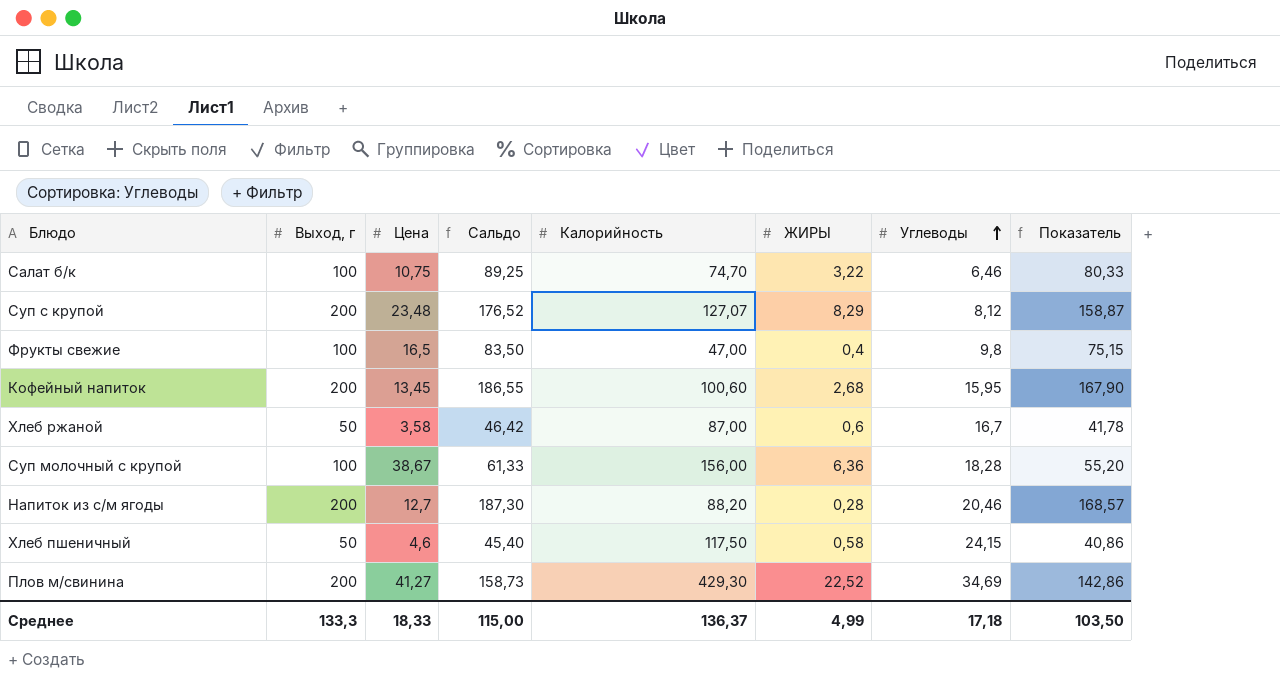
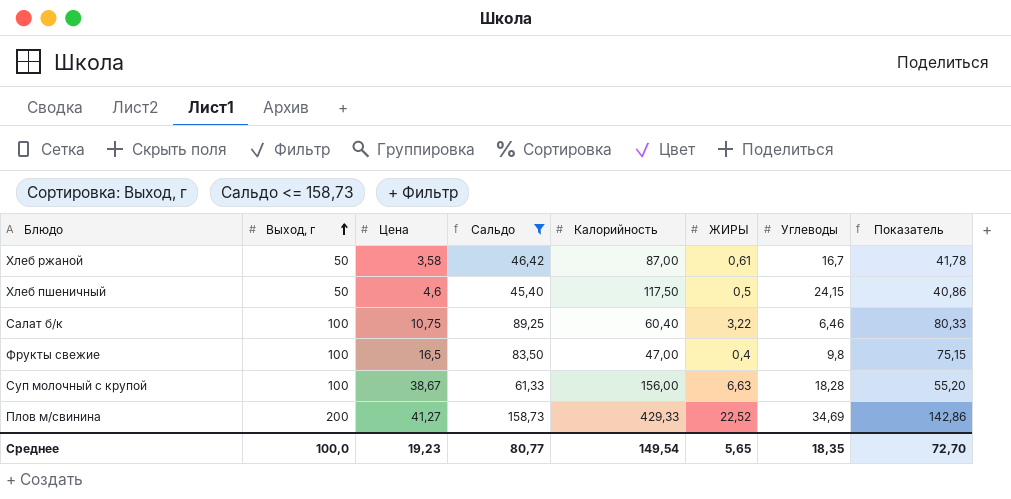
filter: none -> Сальдо <= 158,73
row order: Углеводы ascending -> Выход, г ascending
Хлеб ржаной | ЖИРЫ: 0,6 -> 0,61
Хлеб пшеничный | ЖИРЫ: 0,58 -> 0,5
Салат б/к | Калорийность: 74,70 -> 60,40
Суп молочный с крупой | ЖИРЫ: 6,36 -> 6,63
Плов м/свинина | Калорийность: 429,30 -> 429,33
Среднее | Выход, г: 133,3 -> 100,0
Среднее | Цена: 18,33 -> 19,23
Среднее | Сальдо: 115,00 -> 80,77
Среднее | Калорийность: 136,37 -> 149,54
Среднее | ЖИРЫ: 4,99 -> 5,65
Среднее | Углеводы: 17,18 -> 18,35
Среднее | Показатель: 103,50 -> 72,70

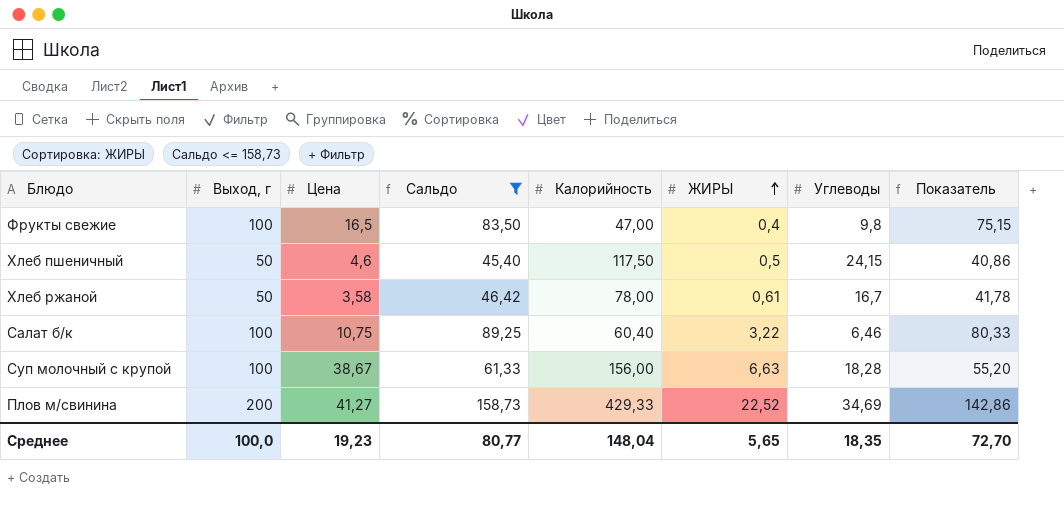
row order: Выход, г ascending -> ЖИРЫ ascending
Хлеб ржаной | Калорийность: 87,00 -> 78,00
Среднее | Калорийность: 149,54 -> 148,04

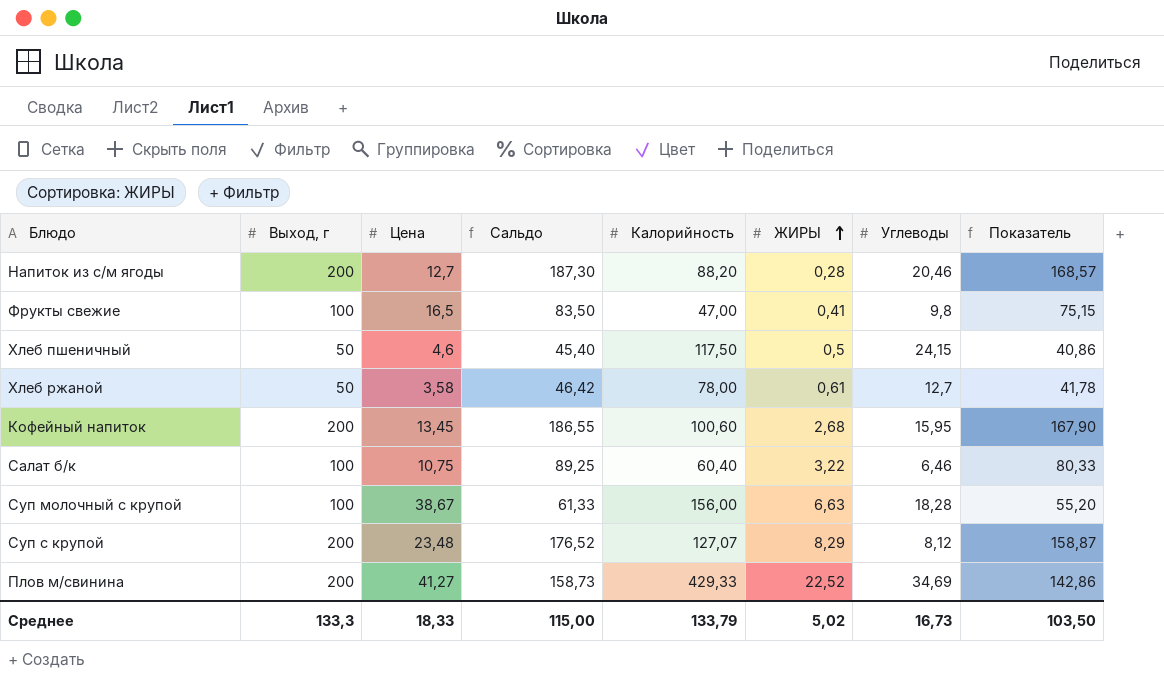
filter: Сальдо <= 158,73 -> none
Фрукты свежие | ЖИРЫ: 0,4 -> 0,41
Хлеб ржаной | Углеводы: 16,7 -> 12,7
Среднее | Выход, г: 100,0 -> 133,3
Среднее | Цена: 19,23 -> 18,33
Среднее | Сальдо: 80,77 -> 115,00
Среднее | Калорийность: 148,04 -> 133,79
Среднее | ЖИРЫ: 5,65 -> 5,02
Среднее | Углеводы: 18,35 -> 16,73
Среднее | Показатель: 72,70 -> 103,50

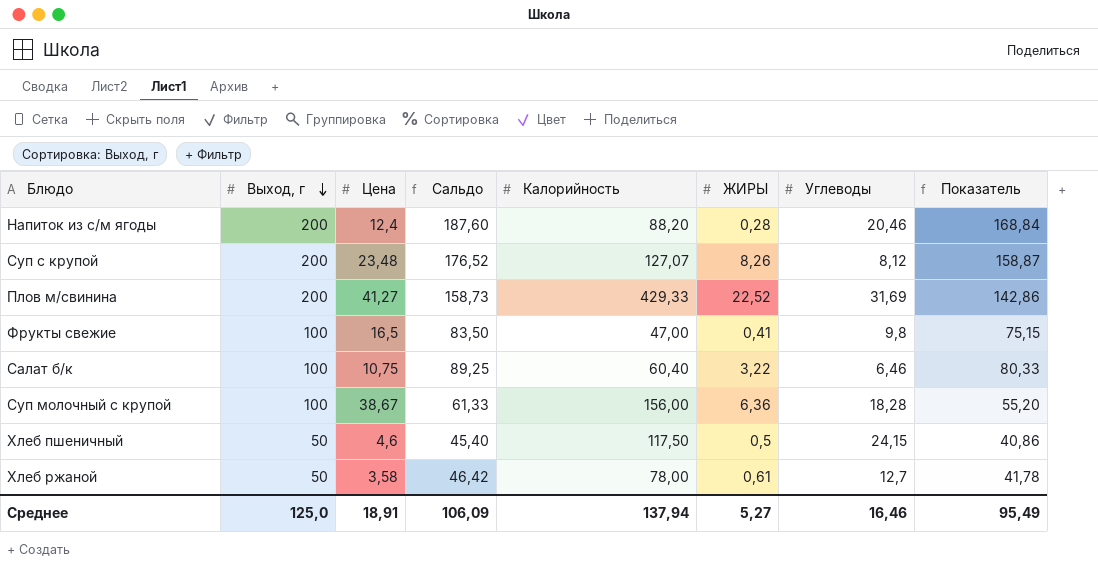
row order: ЖИРЫ ascending -> Выход, г descending
row Кофейный напиток: 200 | 13,45 | 186,55 | 100,60 | 2,68 | 15,95 | 167,90 -> none
Напиток из с/м ягоды | Цена: 12,7 -> 12,4
Напиток из с/м ягоды | Сальдо: 187,30 -> 187,60
Напиток из с/м ягоды | Показатель: 168,57 -> 168,84
Суп с крупой | ЖИРЫ: 8,29 -> 8,26
Плов м/свинина | Углеводы: 34,69 -> 31,69
Суп молочный с крупой | ЖИРЫ: 6,63 -> 6,36
Среднее | Выход, г: 133,3 -> 125,0
Среднее | Цена: 18,33 -> 18,91
Среднее | Сальдо: 115,00 -> 106,09
Среднее | Калорийность: 133,79 -> 137,94
Среднее | ЖИРЫ: 5,02 -> 5,27
Среднее | Углеводы: 16,73 -> 16,46
Среднее | Показатель: 103,50 -> 95,49

